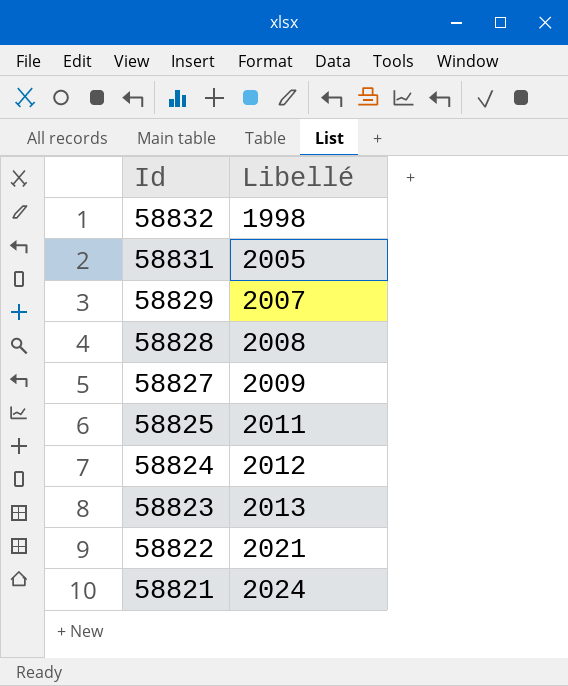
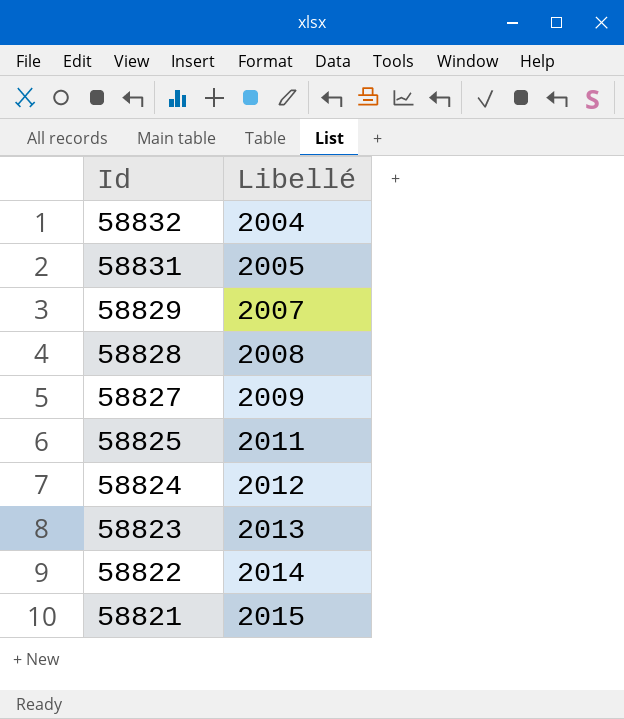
58832 | Libellé: 1998 -> 2004
58822 | Libellé: 2021 -> 2014
58821 | Libellé: 2024 -> 2015

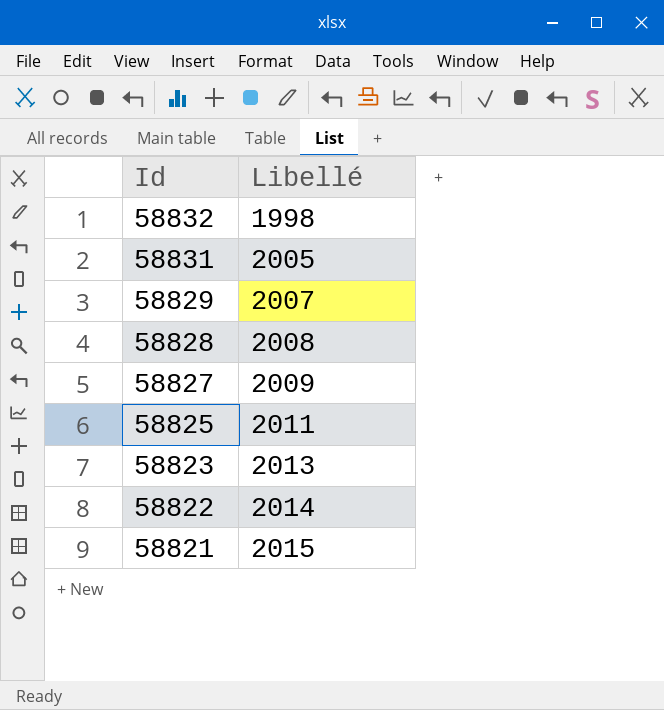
row 58824: 2012 -> none
58832 | Libellé: 2004 -> 1998

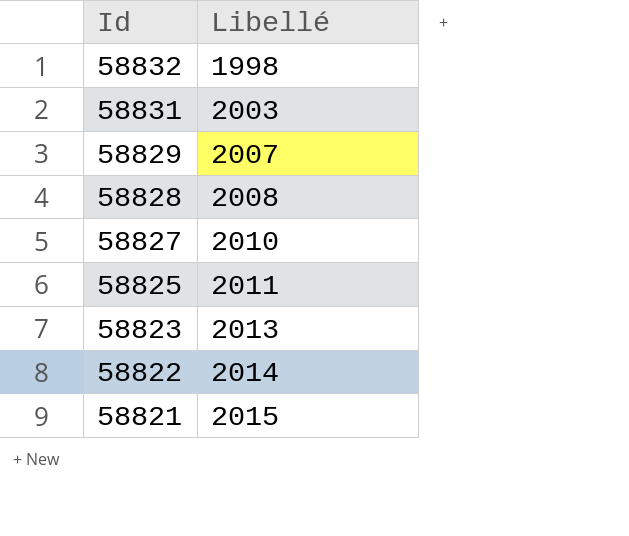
58831 | Libellé: 2005 -> 2003
58827 | Libellé: 2009 -> 2010

